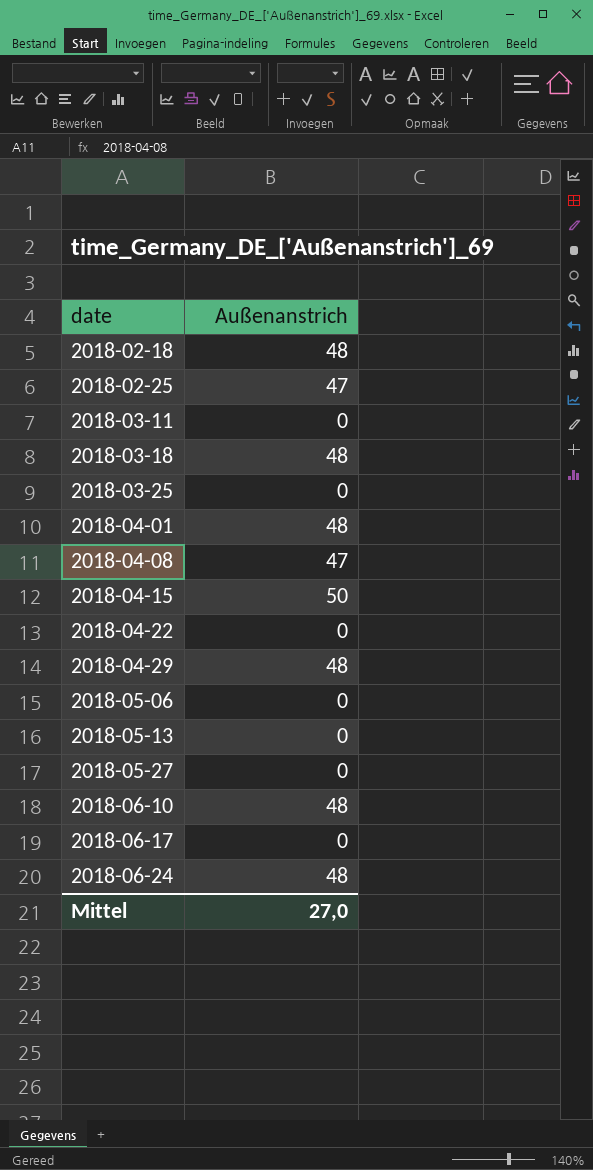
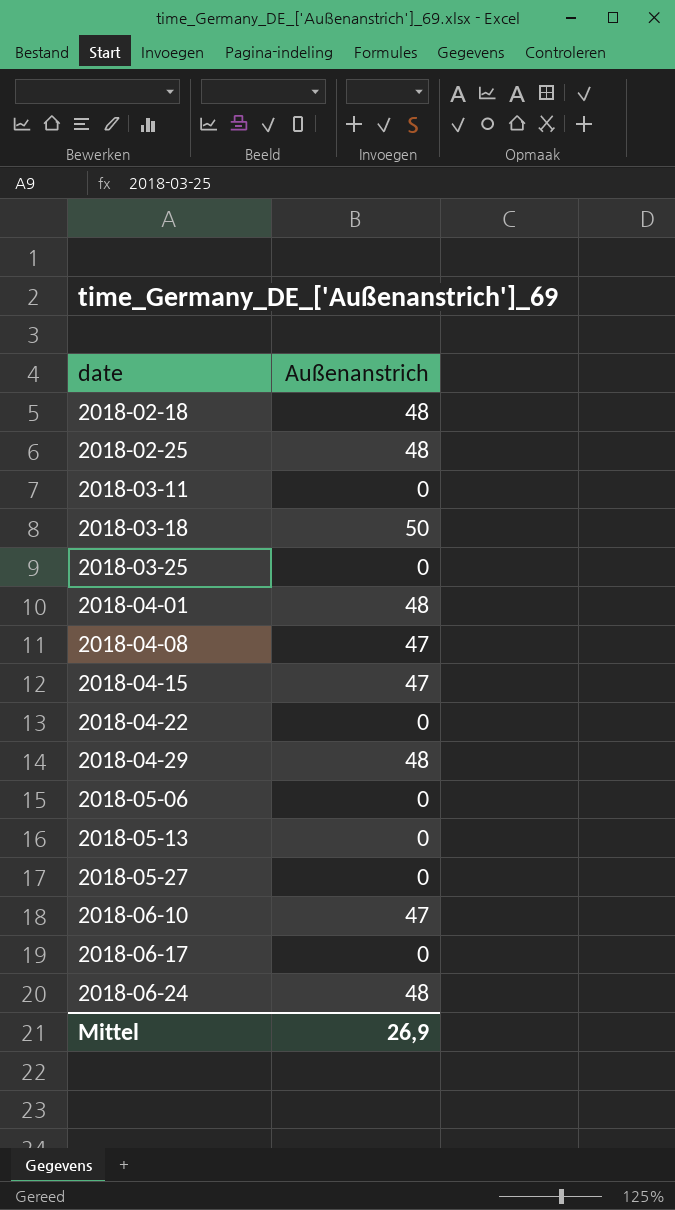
2018-02-25 | Außenanstrich: 47 -> 48
2018-03-18 | Außenanstrich: 48 -> 50
2018-04-15 | Außenanstrich: 50 -> 47
2018-06-10 | Außenanstrich: 48 -> 47
Mittel | Außenanstrich: 27,0 -> 26,9

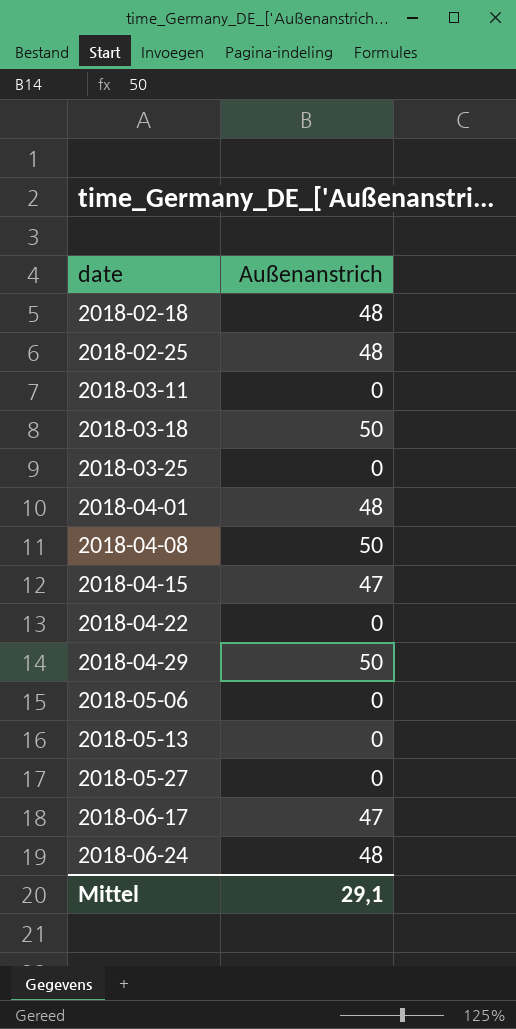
row 2018-06-10: 47 -> none
2018-04-08 | Außenanstrich: 47 -> 50
2018-04-29 | Außenanstrich: 48 -> 50
2018-06-17 | Außenanstrich: 0 -> 47
Mittel | Außenanstrich: 26,9 -> 29,1

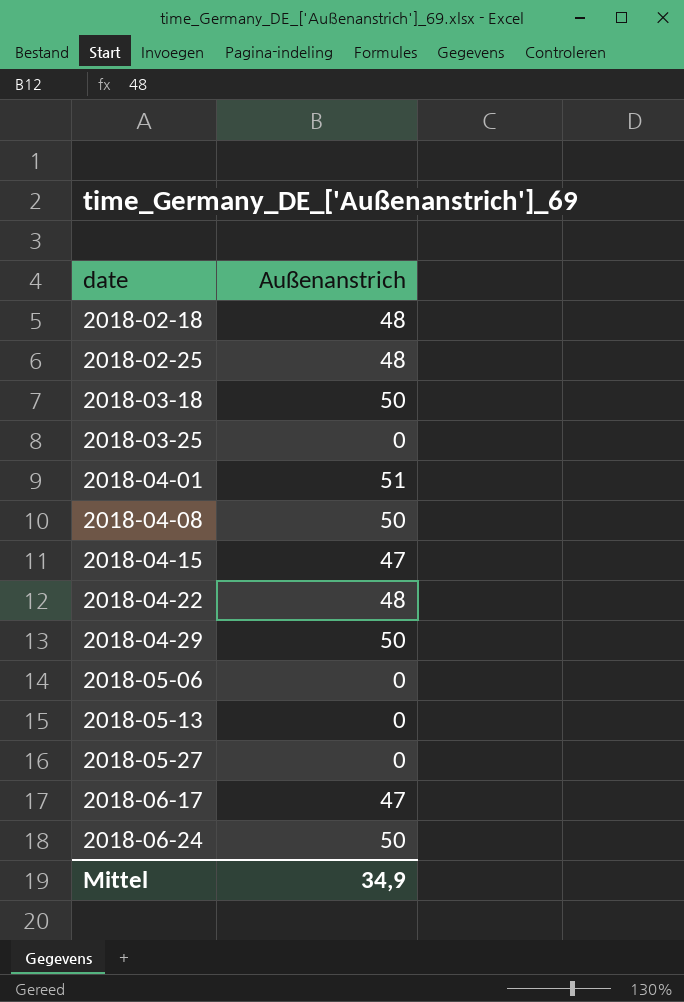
row 2018-03-11: 0 -> none
2018-04-01 | Außenanstrich: 48 -> 51
2018-04-22 | Außenanstrich: 0 -> 48
2018-06-24 | Außenanstrich: 48 -> 50
Mittel | Außenanstrich: 29,1 -> 34,9

